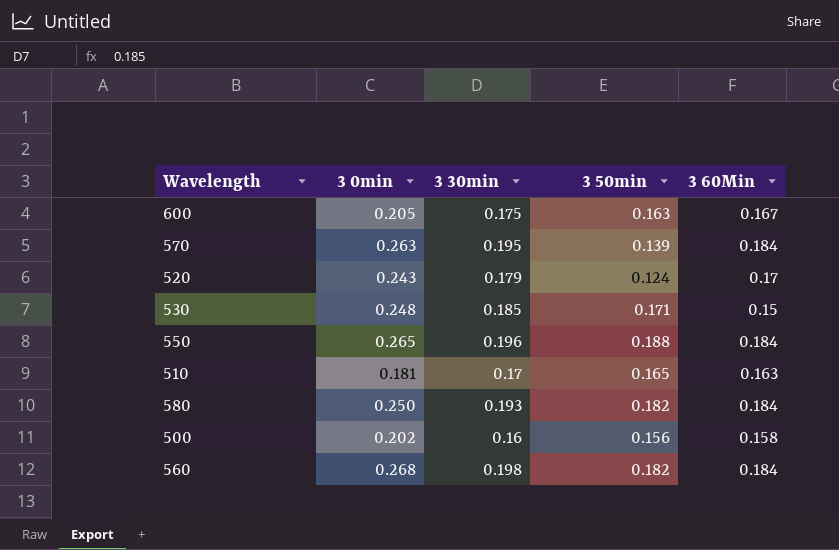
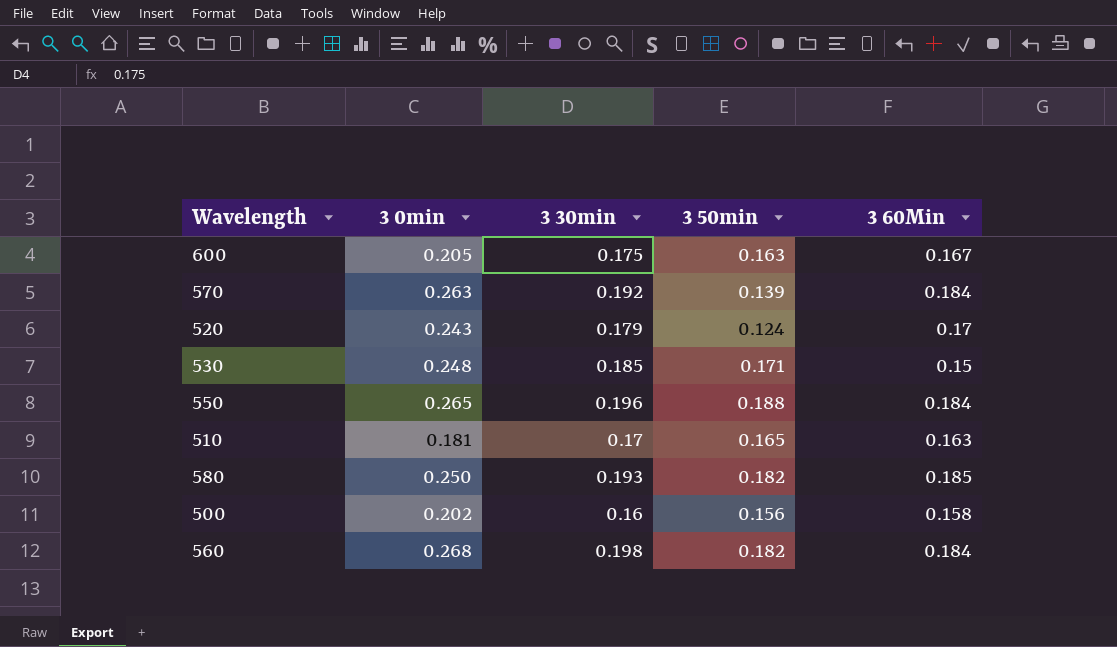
570 | 3 30min: 0.195 -> 0.192
580 | 3 60Min: 0.184 -> 0.185

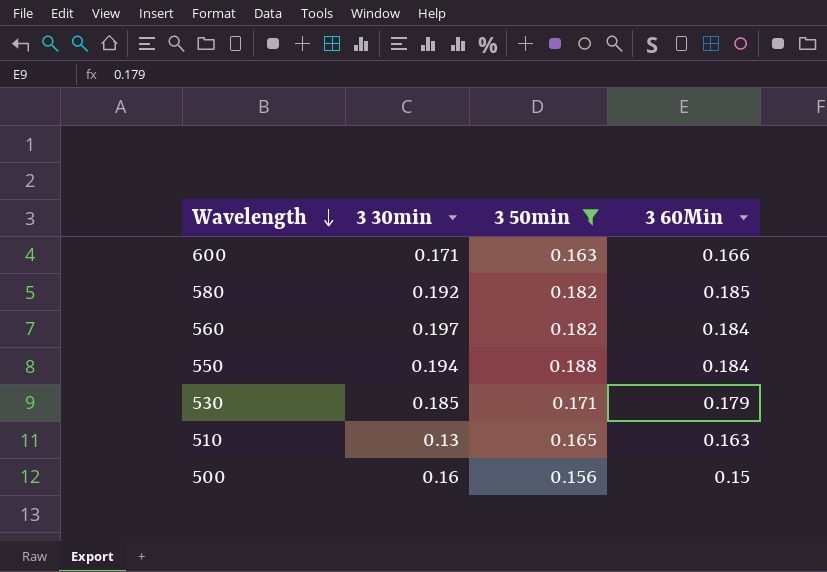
filter: none -> 3 50min >= 0.156
row order: none -> Wavelength descending
column 3 0min | position: 2 -> none
600 | 3 30min: 0.175 -> 0.171
600 | 3 60Min: 0.167 -> 0.166
580 | 3 30min: 0.193 -> 0.192
560 | 3 30min: 0.198 -> 0.197
550 | 3 30min: 0.196 -> 0.194
530 | 3 60Min: 0.15 -> 0.179
510 | 3 30min: 0.17 -> 0.13
500 | 3 60Min: 0.158 -> 0.15

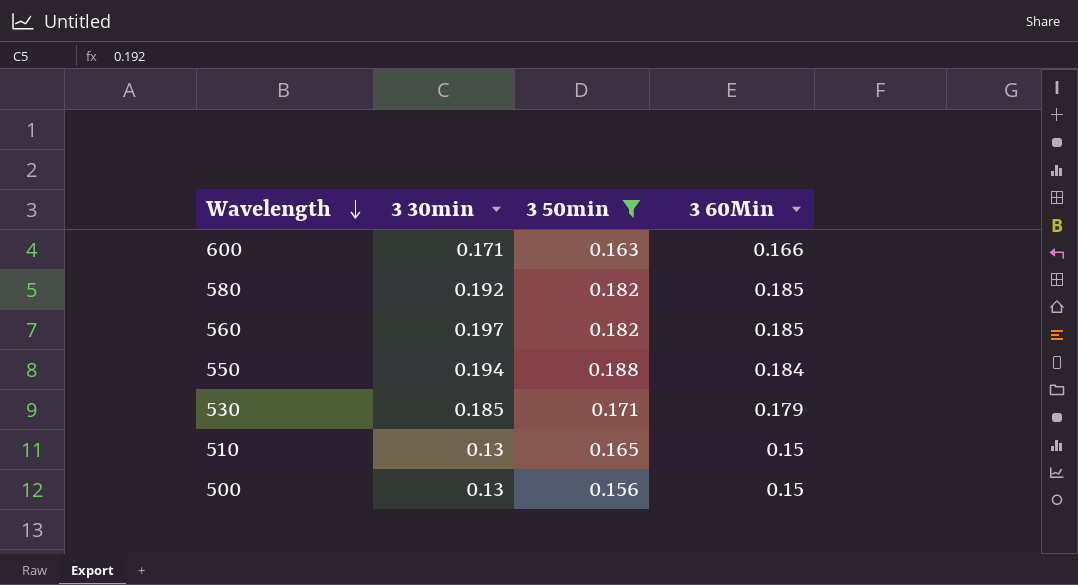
560 | 3 60Min: 0.184 -> 0.185
510 | 3 60Min: 0.163 -> 0.15
500 | 3 30min: 0.16 -> 0.13

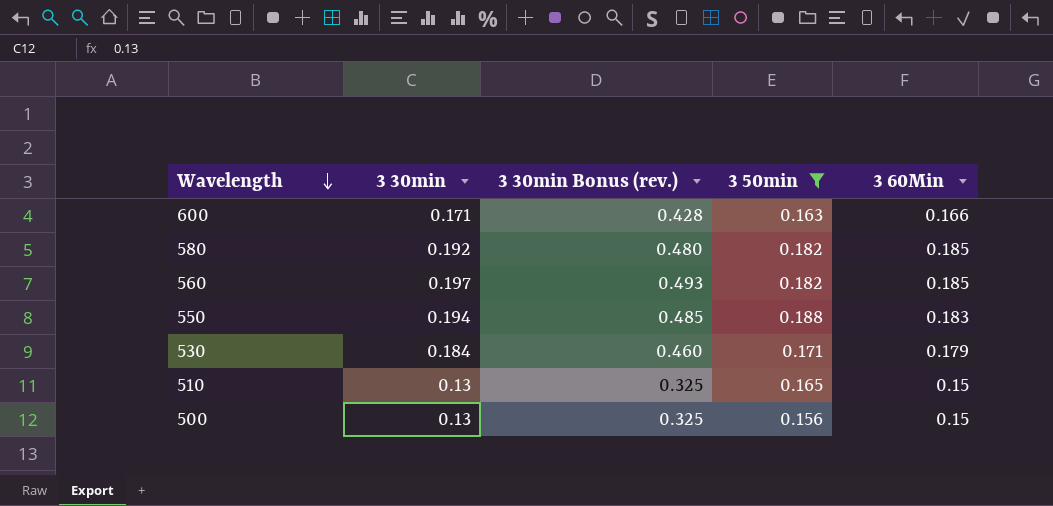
column 3 30min Bonus (rev.) | formula: none -> [3 30min] * 2.5
550 | 3 60Min: 0.184 -> 0.183
530 | 3 30min: 0.185 -> 0.184

